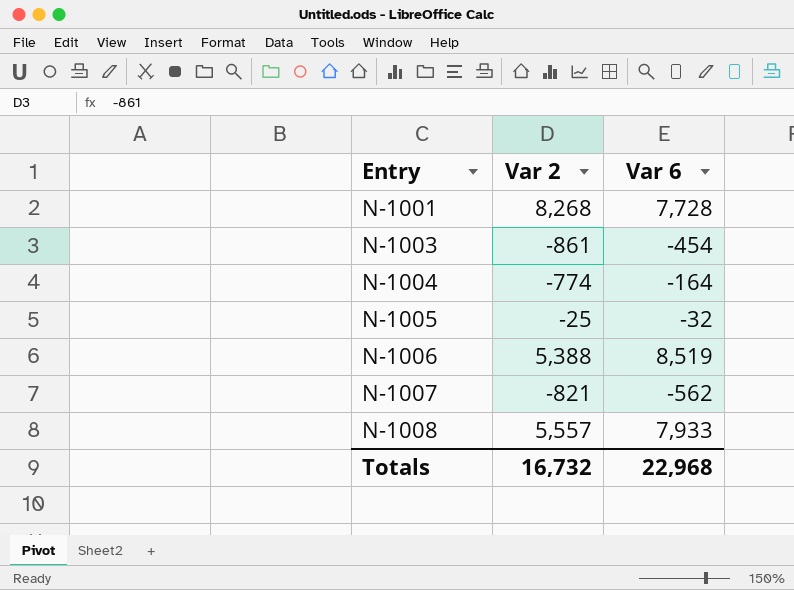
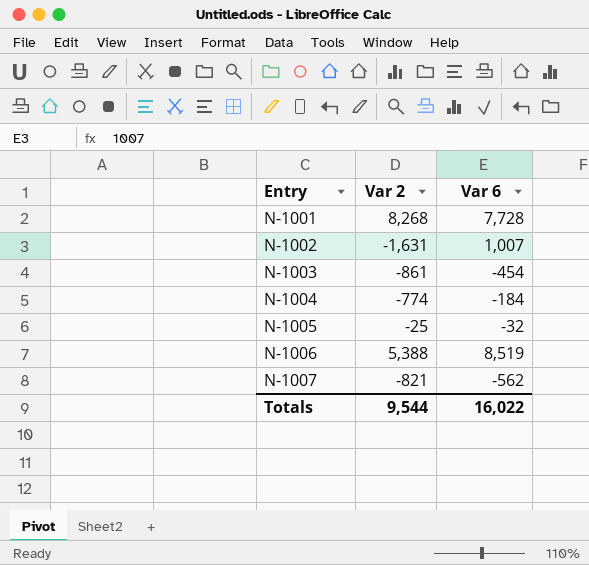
row N-1008: 5,557 | 7,933 -> none
row N-1002: none -> -1,631 | 1,007
N-1004 | Var 6: -164 -> -184
Totals | Var 2: 16,732 -> 9,544
Totals | Var 6: 22,968 -> 16,022

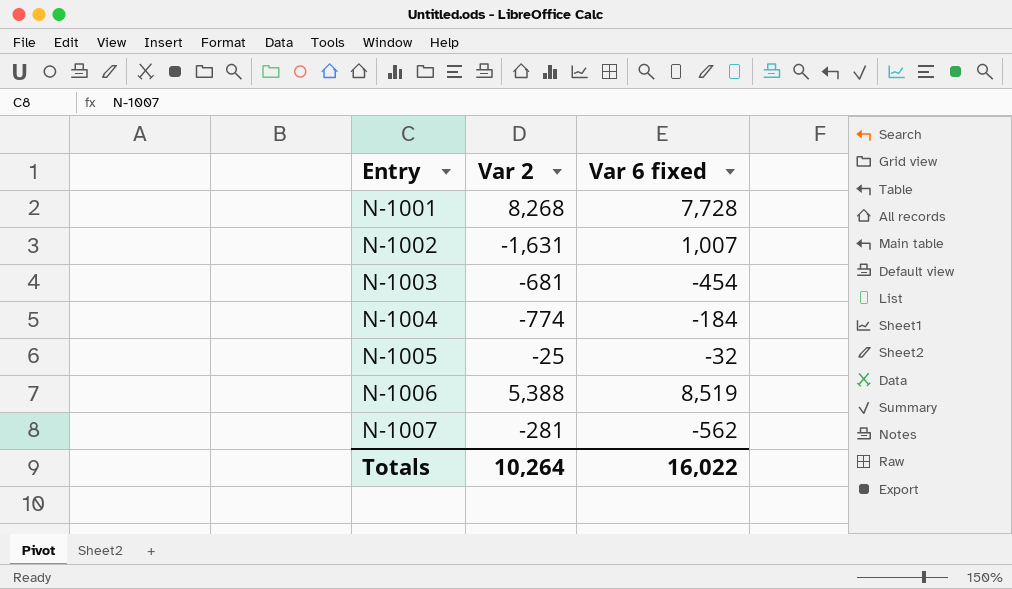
column name: Var 6 -> Var 6 fixed
N-1003 | Var 2: -861 -> -681
N-1007 | Var 2: -821 -> -281
Totals | Var 2: 9,544 -> 10,264

